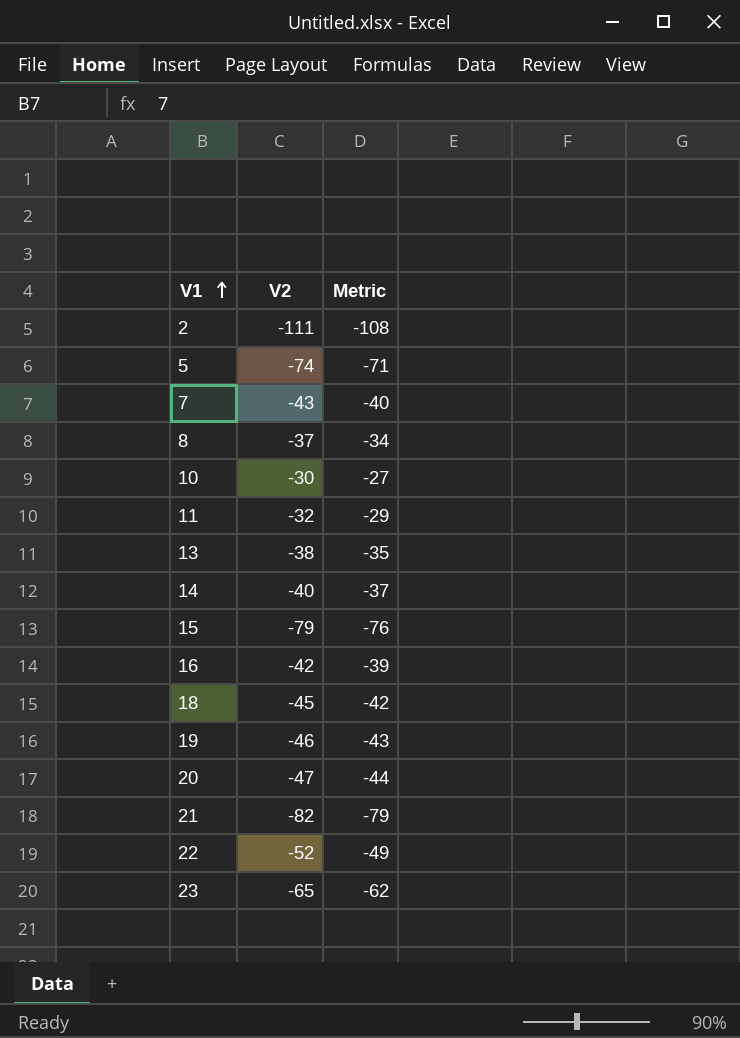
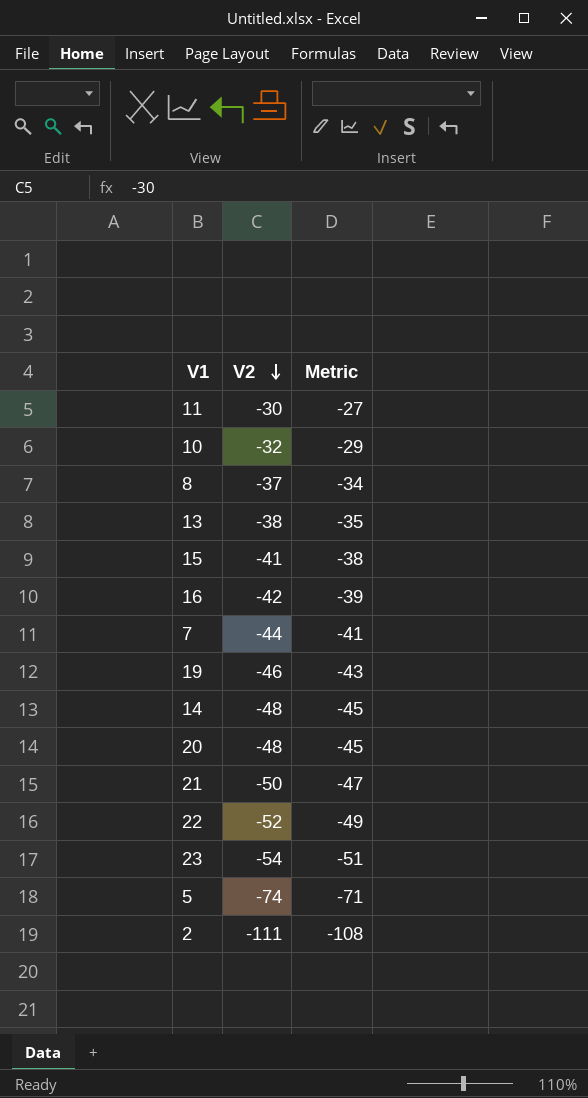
row order: V1 ascending -> V2 descending
row 18: -45 | -42 -> none
11 | V2: -32 -> -30
11 | Metric: -29 -> -27
10 | V2: -30 -> -32
10 | Metric: -27 -> -29
15 | V2: -79 -> -41
15 | Metric: -76 -> -38
7 | V2: -43 -> -44
7 | Metric: -40 -> -41
14 | V2: -40 -> -48
14 | Metric: -37 -> -45
20 | V2: -47 -> -48
20 | Metric: -44 -> -45
21 | V2: -82 -> -50
21 | Metric: -79 -> -47
23 | V2: -65 -> -54
23 | Metric: -62 -> -51

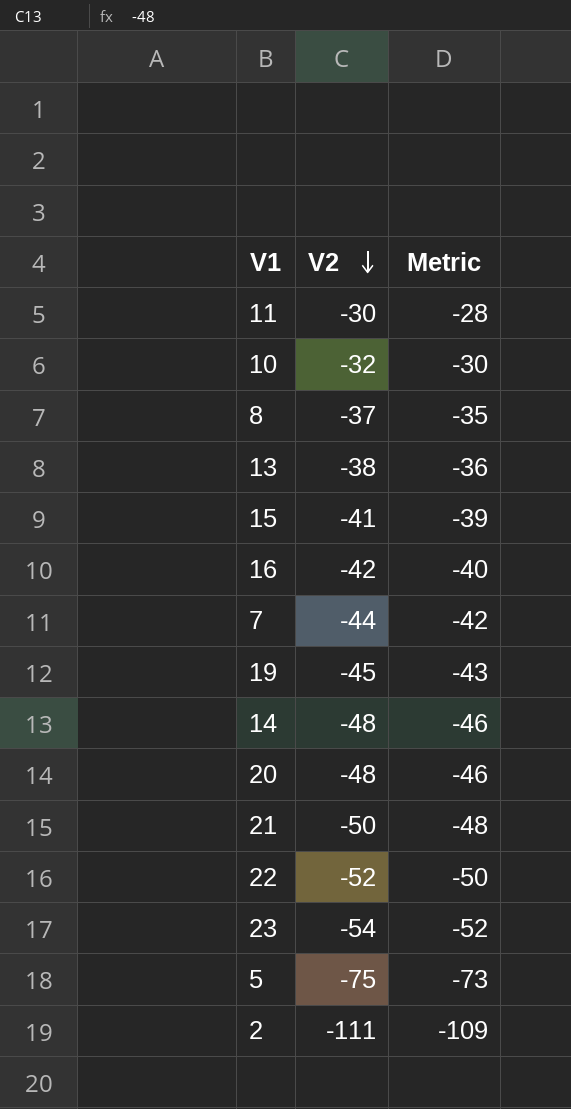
column Metric | formula: [V2] + 3 -> [V2] + 2
19 | V2: -46 -> -45
5 | V2: -74 -> -75

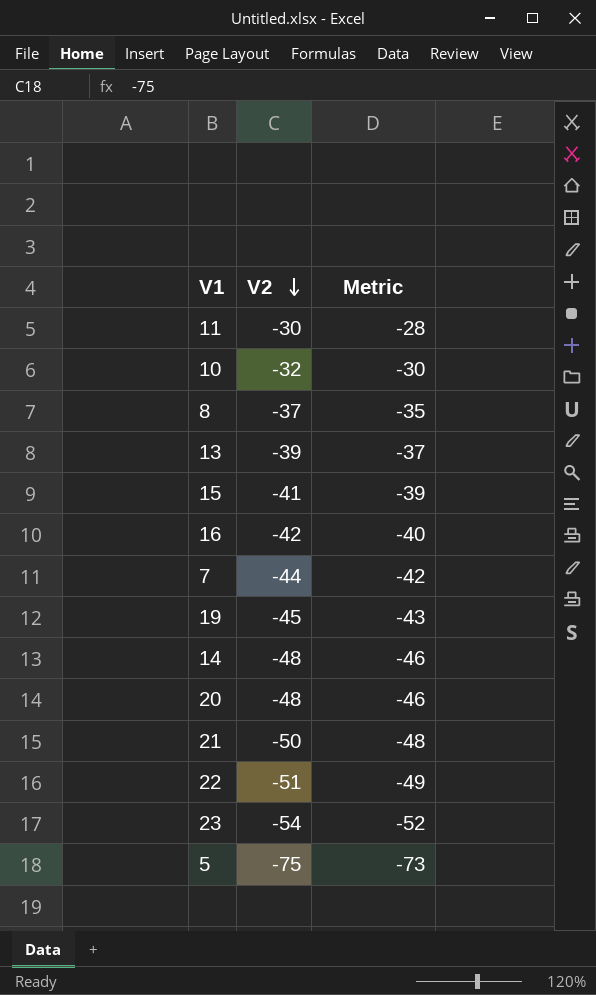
row 2: -111 | -109 -> none
13 | V2: -38 -> -39
13 | Metric: -36 -> -37
22 | V2: -52 -> -51
22 | Metric: -50 -> -49

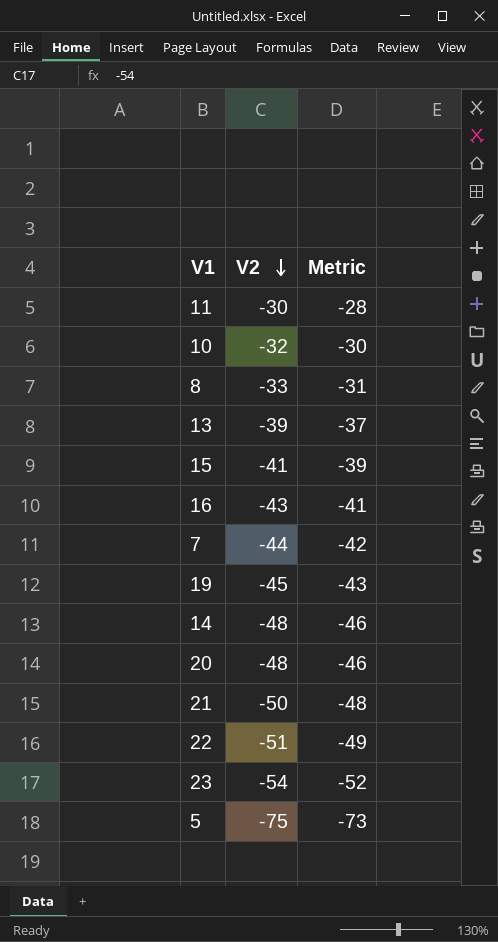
8 | V2: -37 -> -33
8 | Metric: -35 -> -31
16 | V2: -42 -> -43
16 | Metric: -40 -> -41

